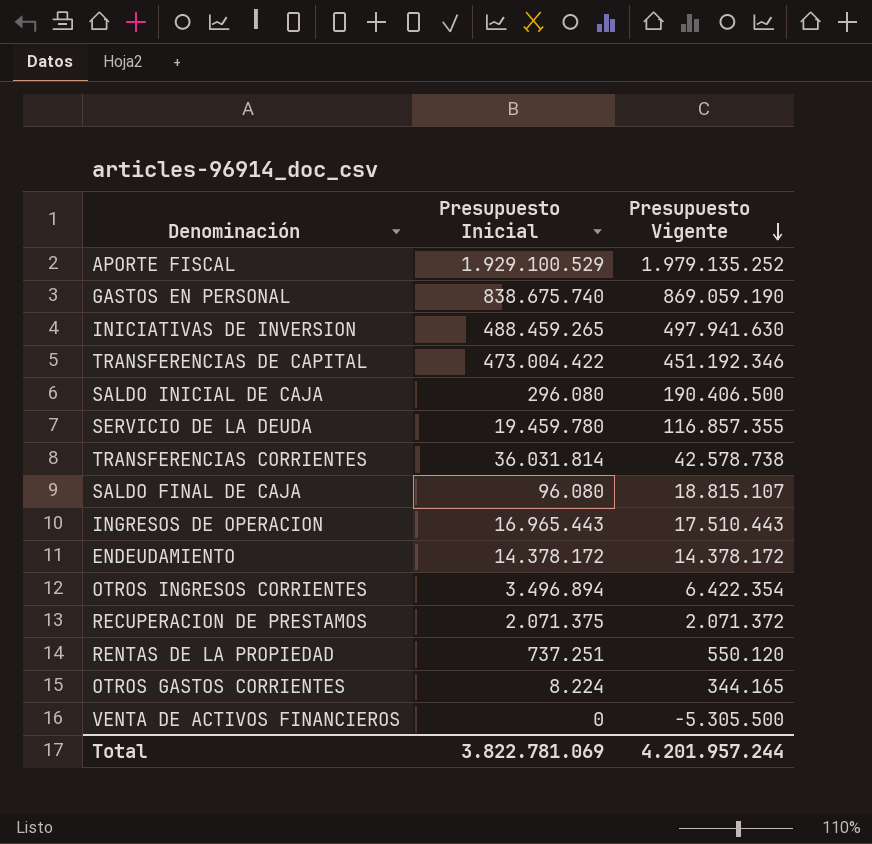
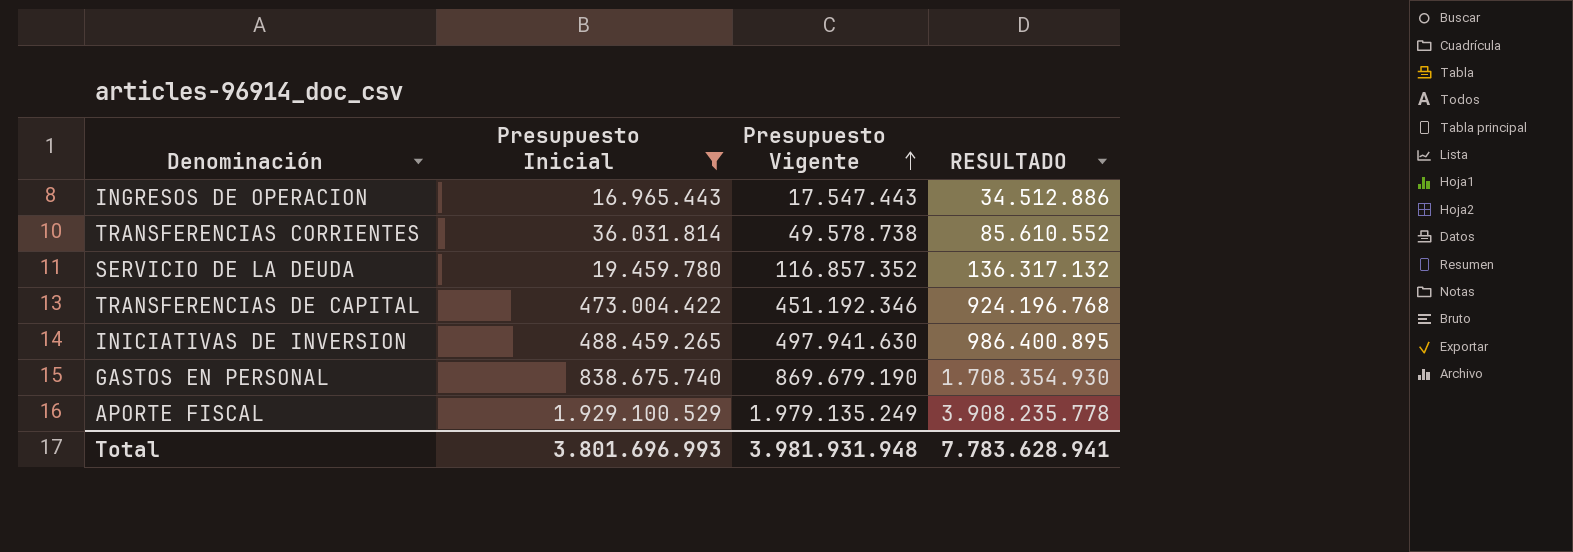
filter: none -> Presupuesto Inicial >= 16.965.443
row order: Presupuesto Vigente descending -> Presupuesto Vigente ascending
column RESULTADO | formula: none -> [Presupuesto Inicial] + [Presupuesto Vigente]
INGRESOS DE OPERACION | Presupuesto Vigente: 17.510.443 -> 17.547.443
TRANSFERENCIAS CORRIENTES | Presupuesto Vigente: 42.578.738 -> 49.578.738
SERVICIO DE LA DEUDA | Presupuesto Vigente: 116.857.355 -> 116.857.352
GASTOS EN PERSONAL | Presupuesto Vigente: 869.059.190 -> 869.679.190
APORTE FISCAL | Presupuesto Vigente: 1.979.135.252 -> 1.979.135.249
Total | Presupuesto Inicial: 3.822.781.069 -> 3.801.696.993
Total | Presupuesto Vigente: 4.201.957.244 -> 3.981.931.948

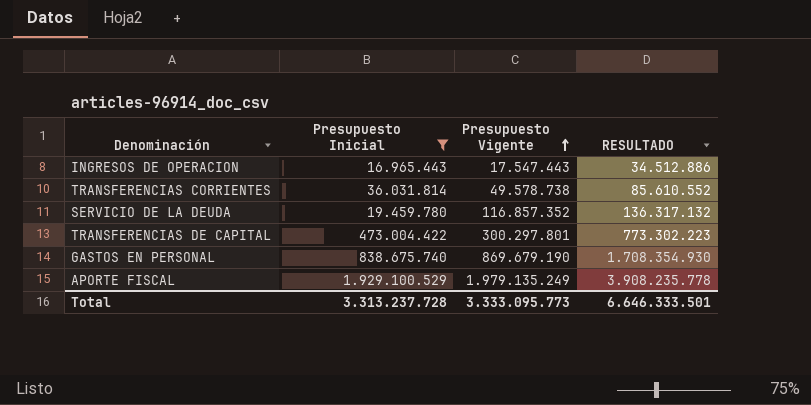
row INICIATIVAS DE INVERSION: 488.459.265 | 497.941.630 | 986.400.895 -> none
TRANSFERENCIAS DE CAPITAL | Presupuesto Vigente: 451.192.346 -> 300.297.801
TRANSFERENCIAS DE CAPITAL | RESULTADO: 924.196.768 -> 773.302.223
Total | Presupuesto Inicial: 3.801.696.993 -> 3.313.237.728
Total | Presupuesto Vigente: 3.981.931.948 -> 3.333.095.773
Total | RESULTADO: 7.783.628.941 -> 6.646.333.501

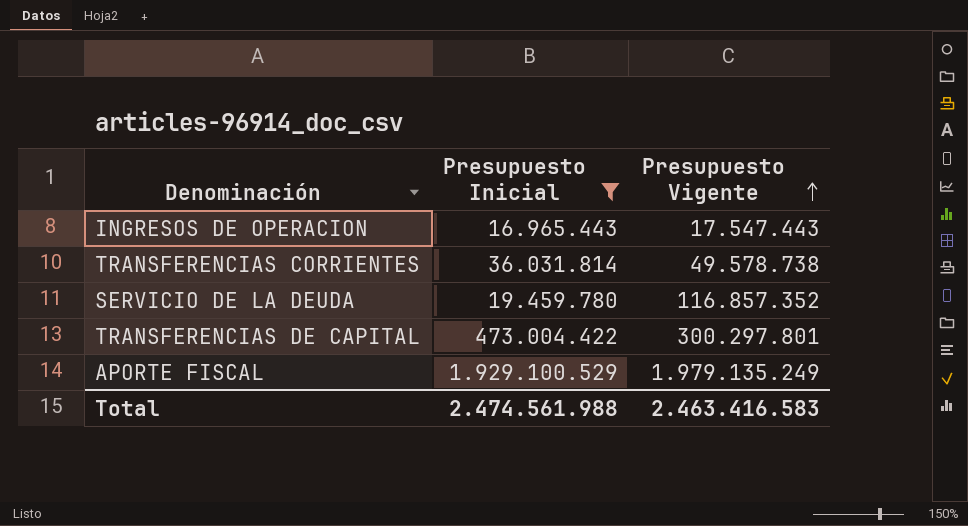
column RESULTADO | formula: [Presupuesto Inicial] + [Presupuesto Vigente] -> none
row GASTOS EN PERSONAL: 838.675.740 | 869.679.190 | 1.708.354.930 -> none
Total | Presupuesto Inicial: 3.313.237.728 -> 2.474.561.988
Total | Presupuesto Vigente: 3.333.095.773 -> 2.463.416.583

